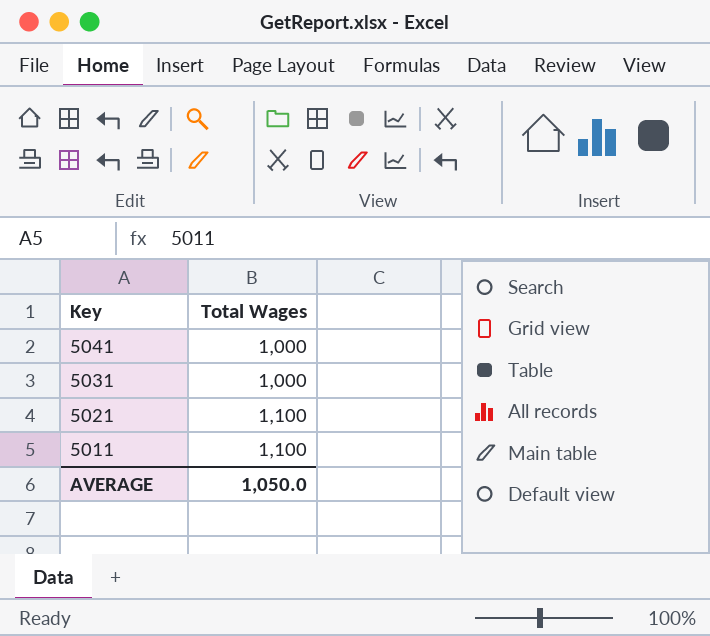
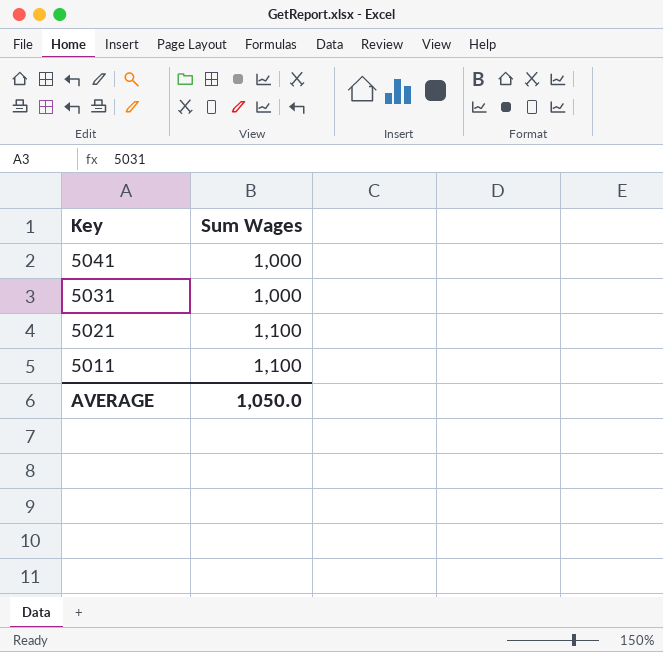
column name: Total Wages -> Sum Wages

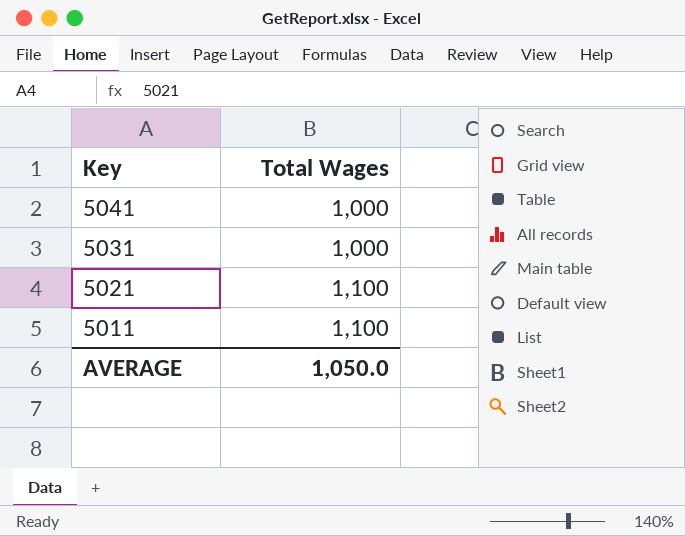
column name: Sum Wages -> Total Wages

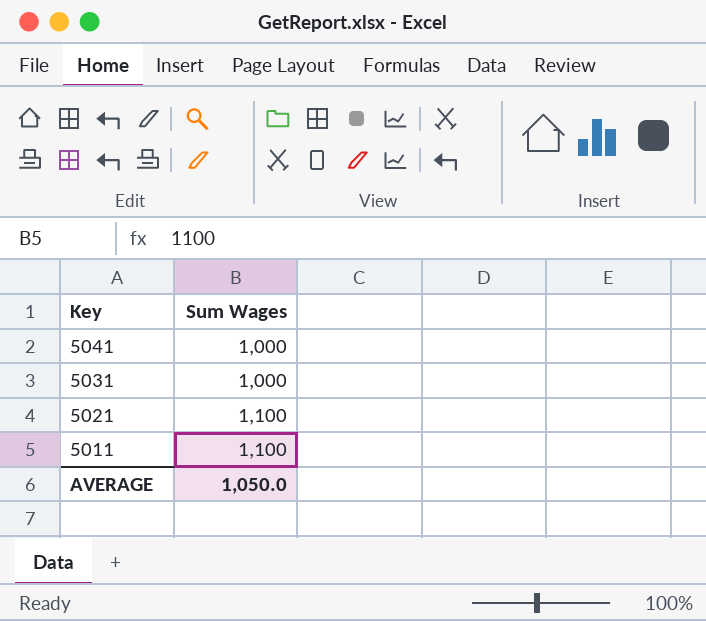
column name: Total Wages -> Sum Wages

